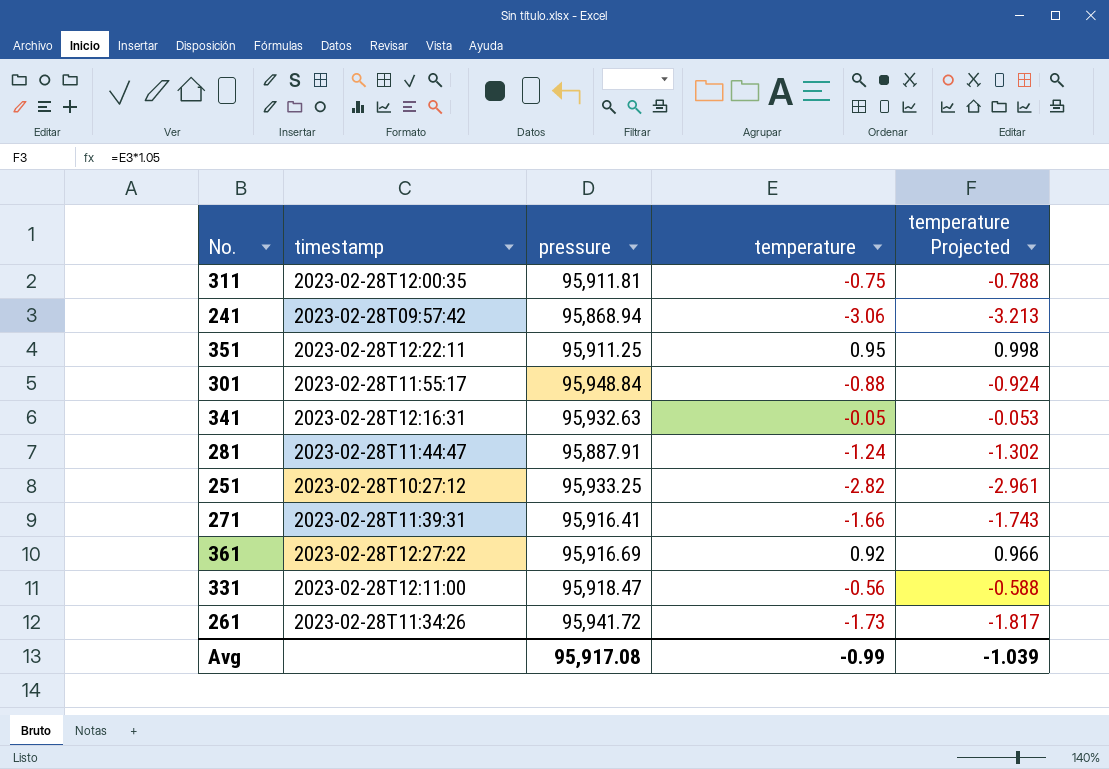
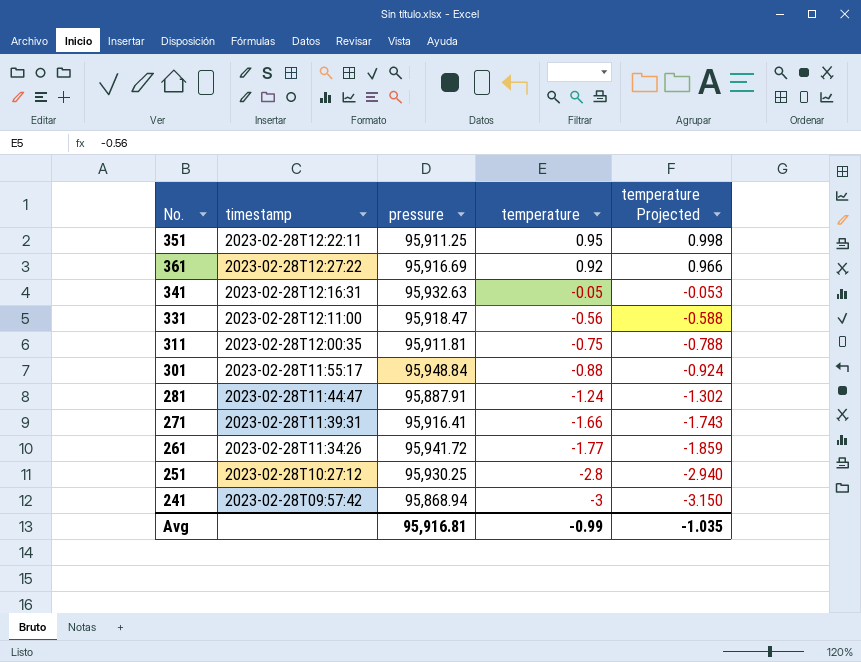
row order: none -> temperature descending
261 | temperature: -1.73 -> -1.77
261 | temperature Projected: -1.817 -> -1.859
251 | pressure: 95,933.25 -> 95,930.25
251 | temperature: -2.82 -> -2.8
251 | temperature Projected: -2.961 -> -2.940
241 | temperature: -3.06 -> -3
241 | temperature Projected: -3.213 -> -3.150
Avg | pressure: 95,917.08 -> 95,916.81
Avg | temperature Projected: -1.039 -> -1.035

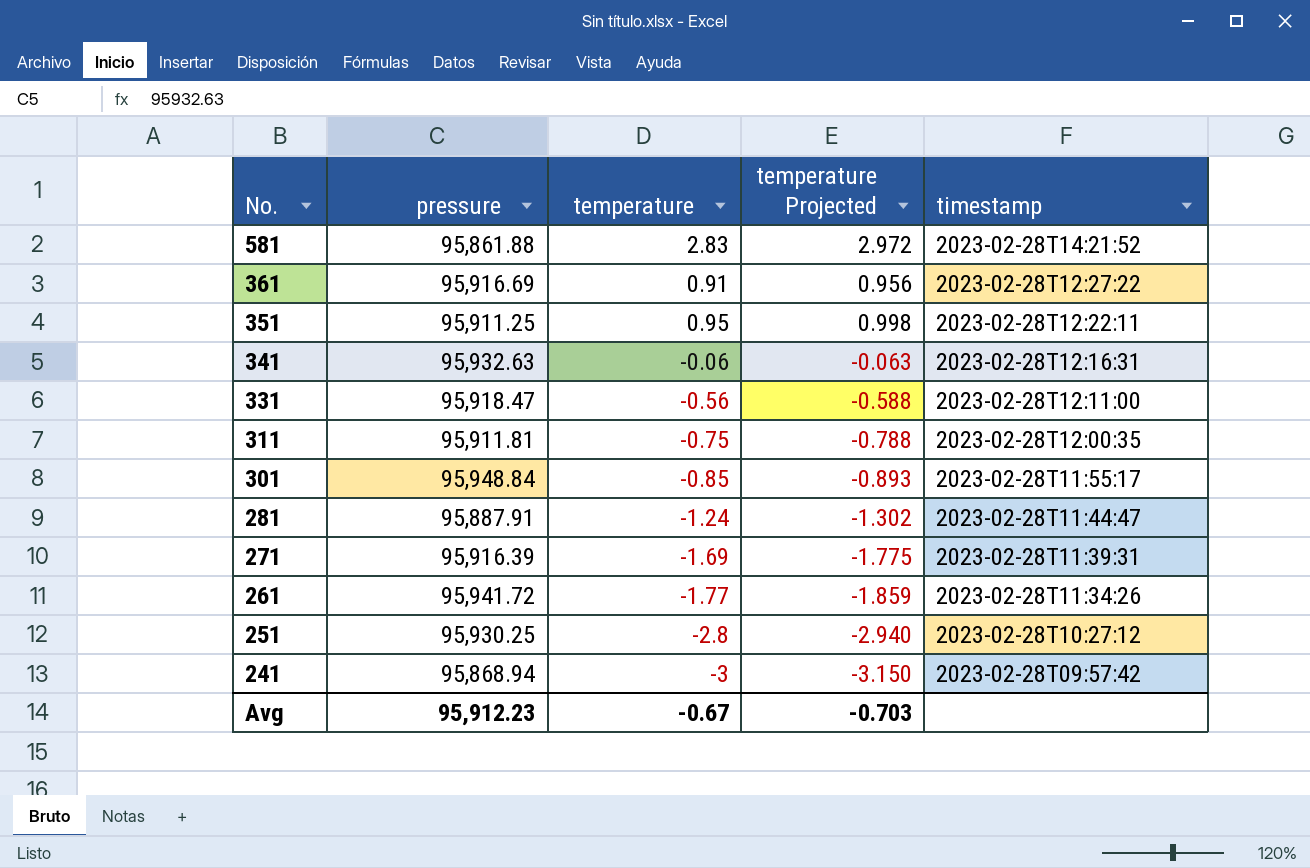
row order: temperature descending -> No. descending
column timestamp | position: 2 -> 5
row 581: none -> 95,861.88 | 2.83 | 2.972 | 2023-02-28T14:21:52
361 | temperature: 0.92 -> 0.91
361 | temperature Projected: 0.966 -> 0.956
341 | temperature: -0.05 -> -0.06
341 | temperature Projected: -0.053 -> -0.063
301 | temperature: -0.88 -> -0.85
301 | temperature Projected: -0.924 -> -0.893
271 | pressure: 95,916.41 -> 95,916.39
271 | temperature: -1.66 -> -1.69
271 | temperature Projected: -1.743 -> -1.775
Avg | pressure: 95,916.81 -> 95,912.23
Avg | temperature: -0.99 -> -0.67
Avg | temperature Projected: -1.035 -> -0.703

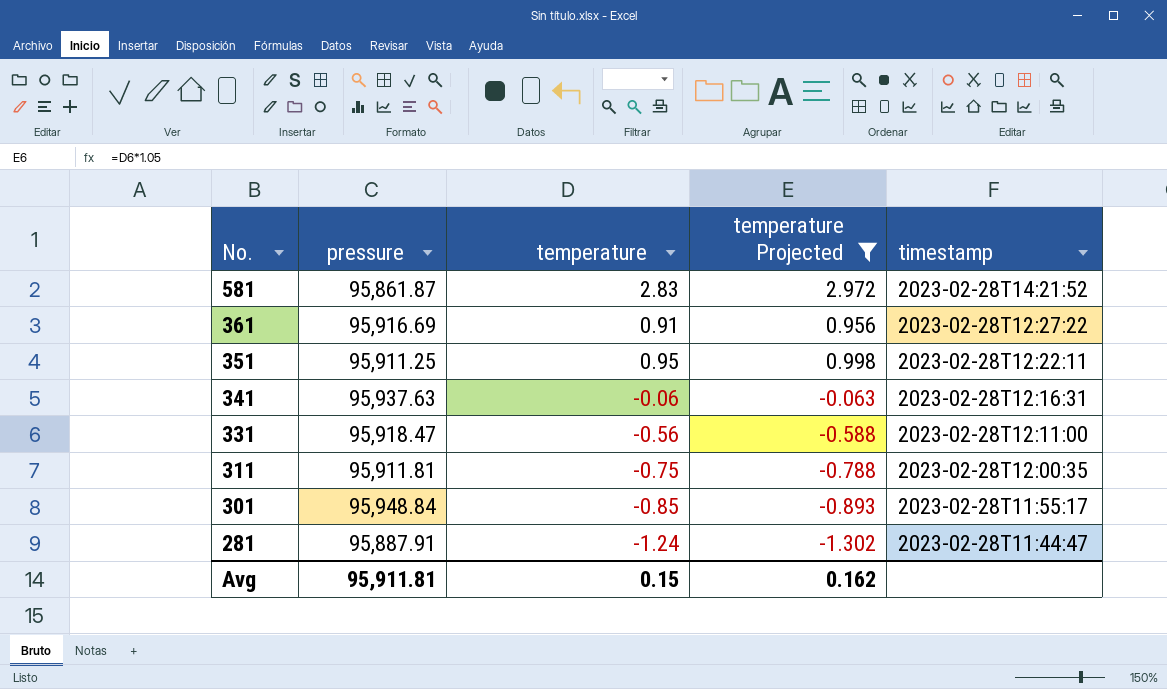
filter: none -> temperature Projected >= -1.302
581 | pressure: 95,861.88 -> 95,861.87
341 | pressure: 95,932.63 -> 95,937.63
Avg | pressure: 95,912.23 -> 95,911.81
Avg | temperature: -0.67 -> 0.15
Avg | temperature Projected: -0.703 -> 0.162

